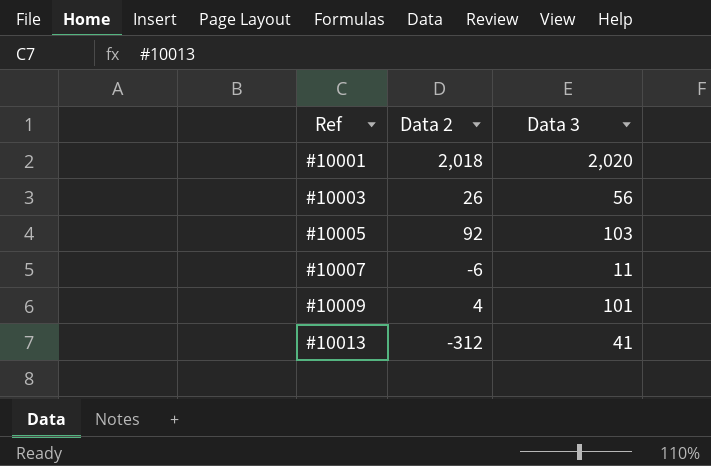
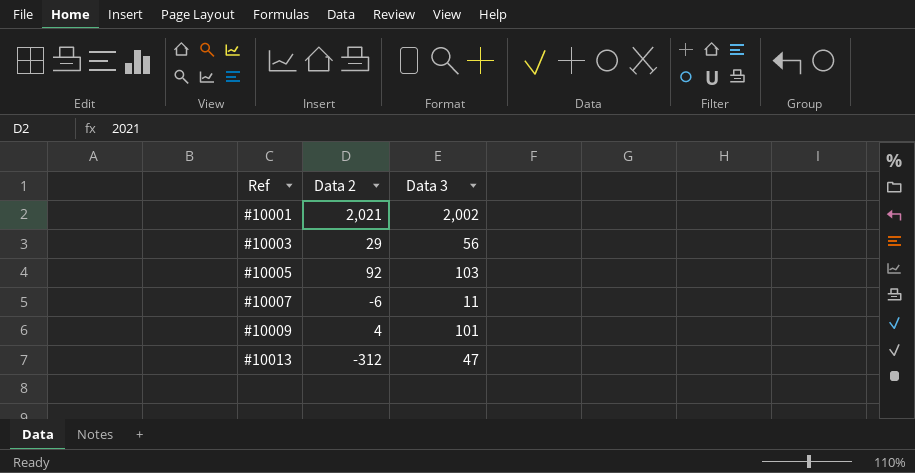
#10001 | Data 2: 2,018 -> 2,021
#10001 | Data 3: 2,020 -> 2,002
#10003 | Data 2: 26 -> 29
#10013 | Data 3: 41 -> 47

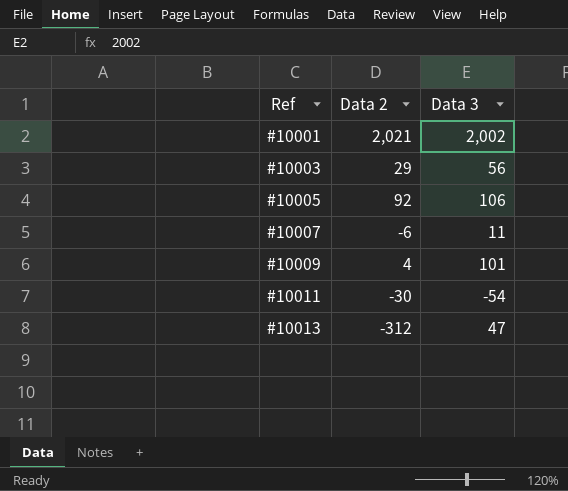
#10005 | Data 3: 103 -> 106
row #10011: none -> -30 | -54

